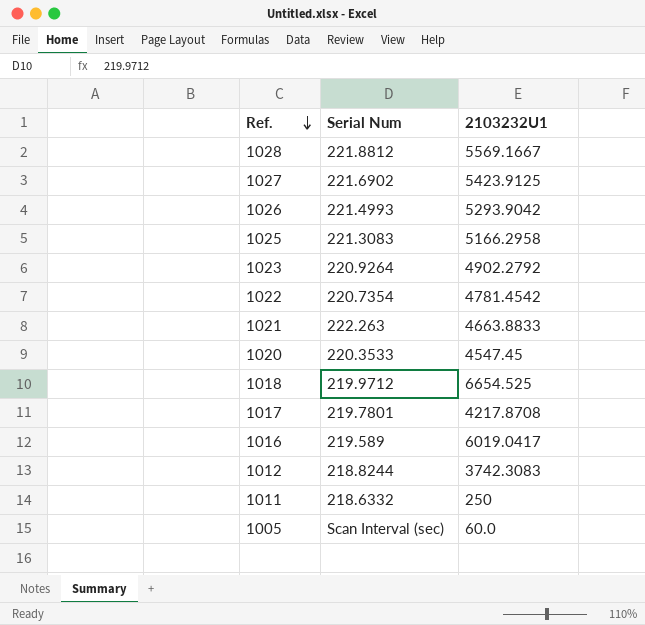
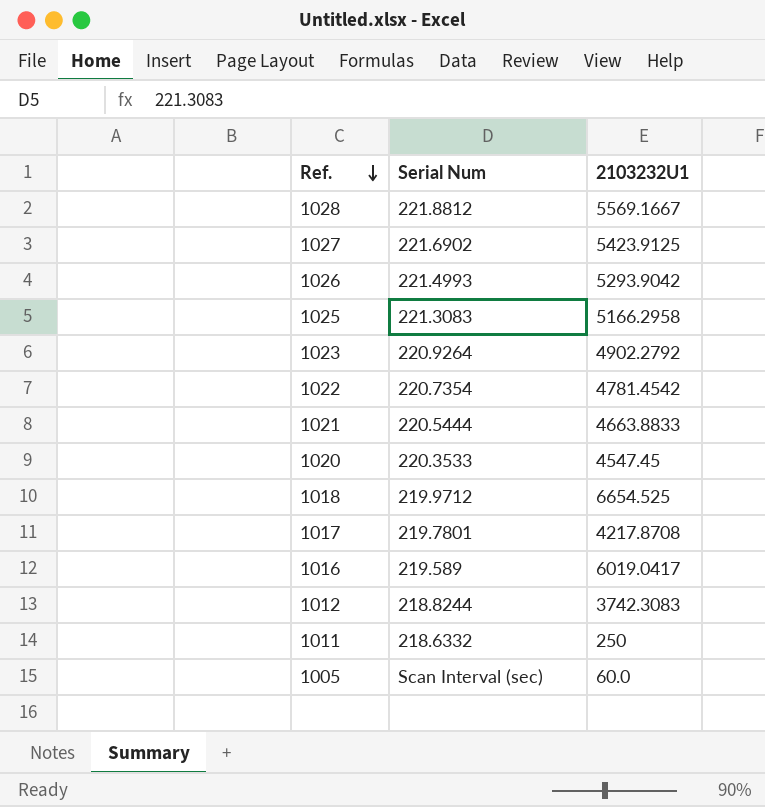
1021 | Serial Num: 222.263 -> 220.5444

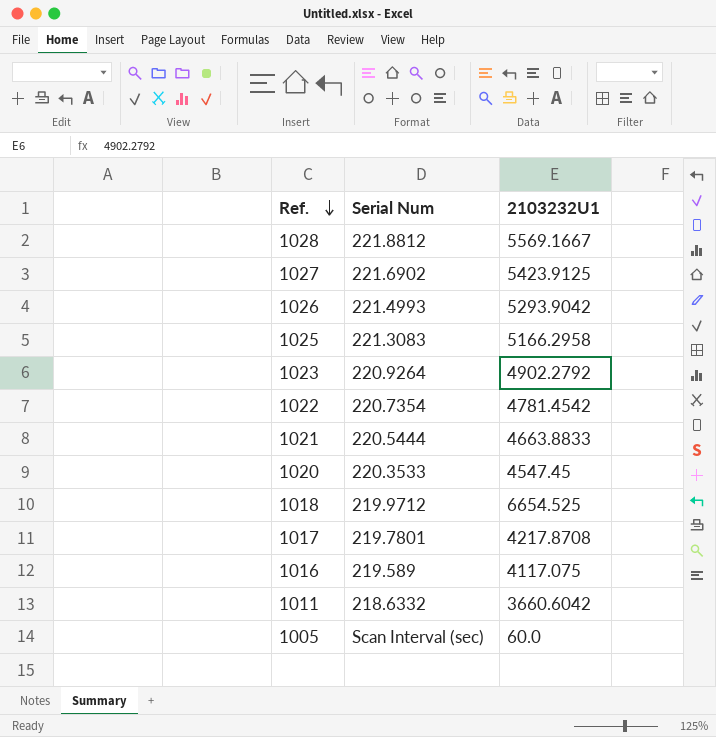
row 1012: 218.8244 | 3742.3083 -> none
1016 | 2103232U1: 6019.0417 -> 4117.075
1011 | 2103232U1: 250 -> 3660.6042

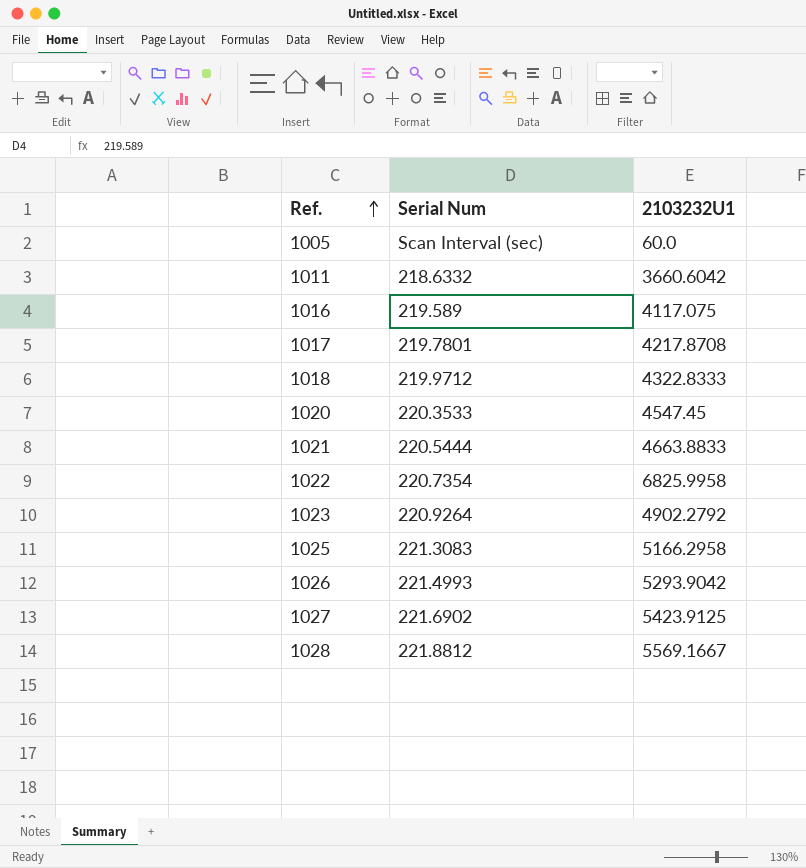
row order: Ref. descending -> Ref. ascending
1018 | 2103232U1: 6654.525 -> 4322.8333
1022 | 2103232U1: 4781.4542 -> 6825.9958

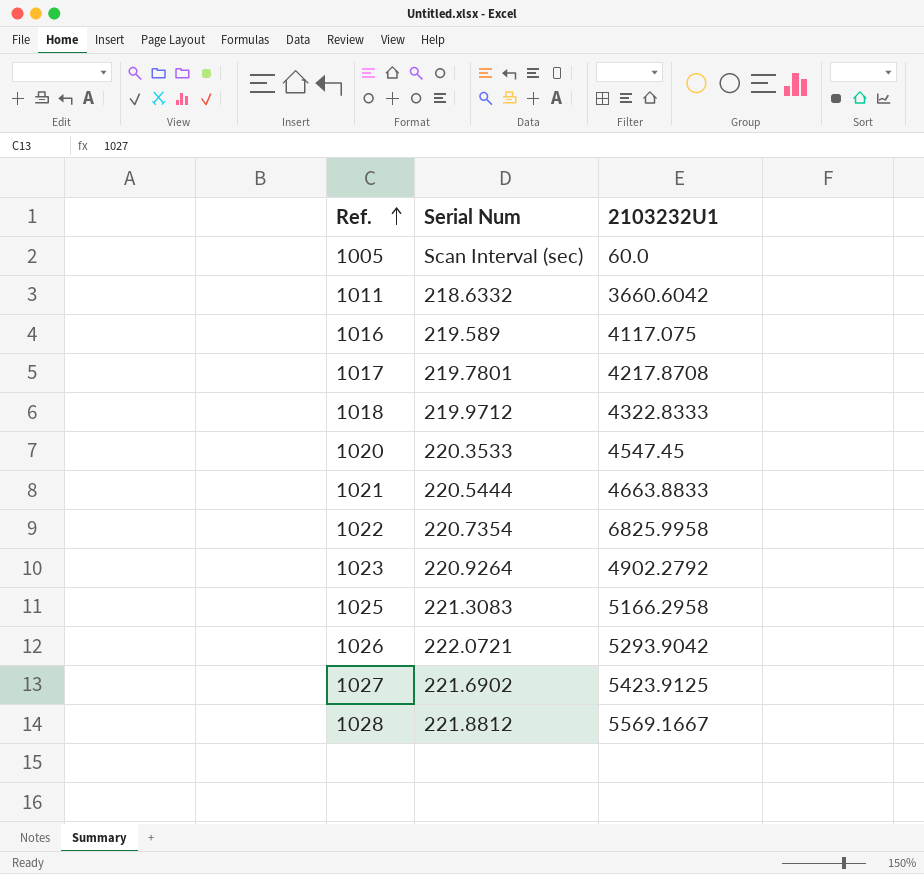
1026 | Serial Num: 221.4993 -> 222.0721

